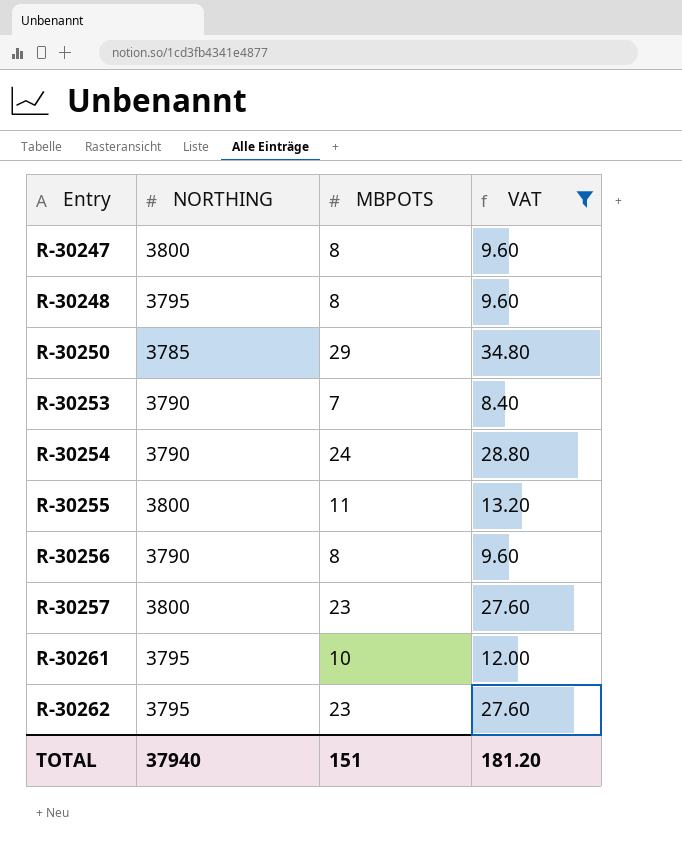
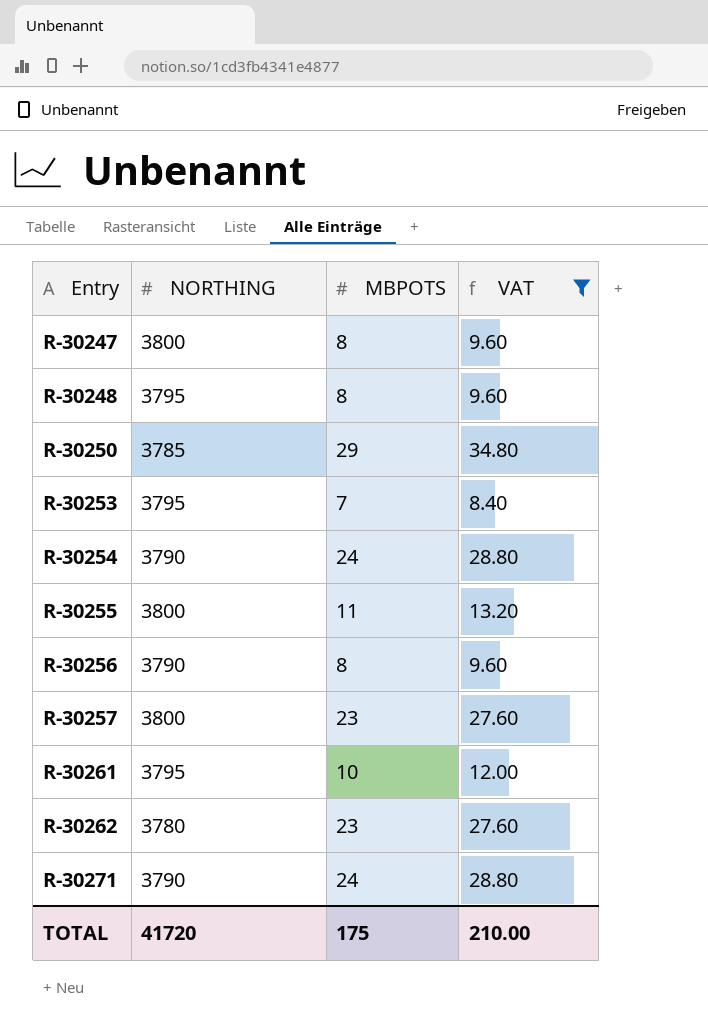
R-30253 | NORTHING: 3790 -> 3795
R-30262 | NORTHING: 3795 -> 3780
row R-30271: none -> 3790 | 24 | 28.80
TOTAL | NORTHING: 37940 -> 41720
TOTAL | MBPOTS: 151 -> 175
TOTAL | VAT: 181.20 -> 210.00

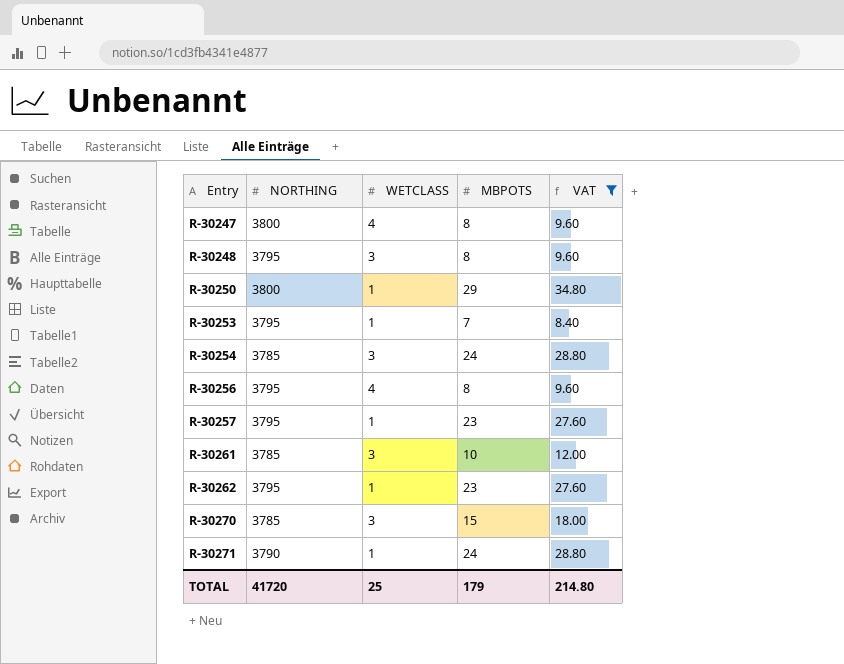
column WETCLASS | position: none -> 3
row R-30255: 3800 | 11 | 13.20 -> none
R-30250 | NORTHING: 3785 -> 3800
R-30254 | NORTHING: 3790 -> 3785
R-30256 | NORTHING: 3790 -> 3795
R-30257 | NORTHING: 3800 -> 3795
R-30261 | NORTHING: 3795 -> 3785
R-30262 | NORTHING: 3780 -> 3795
row R-30270: none -> 3785 | 3 | 15 | 18.00
TOTAL | MBPOTS: 175 -> 179
TOTAL | VAT: 210.00 -> 214.80

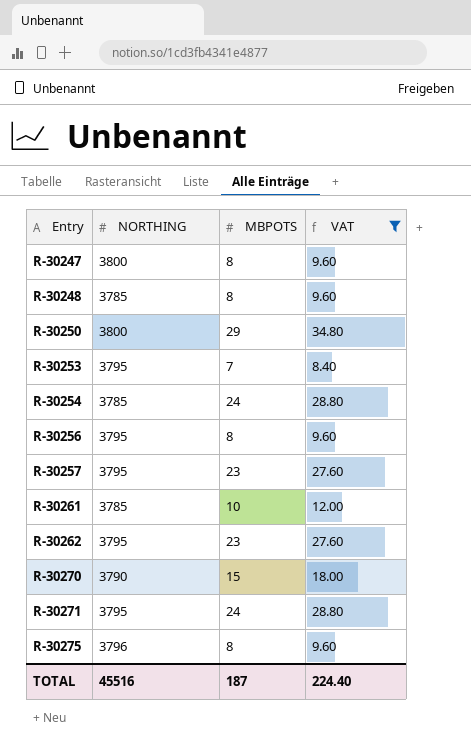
column WETCLASS | position: 3 -> none
R-30248 | NORTHING: 3795 -> 3785
R-30270 | NORTHING: 3785 -> 3790
R-30271 | NORTHING: 3790 -> 3795
row R-30275: none -> 3796 | 8 | 9.60
TOTAL | NORTHING: 41720 -> 45516
TOTAL | MBPOTS: 179 -> 187
TOTAL | VAT: 214.80 -> 224.40

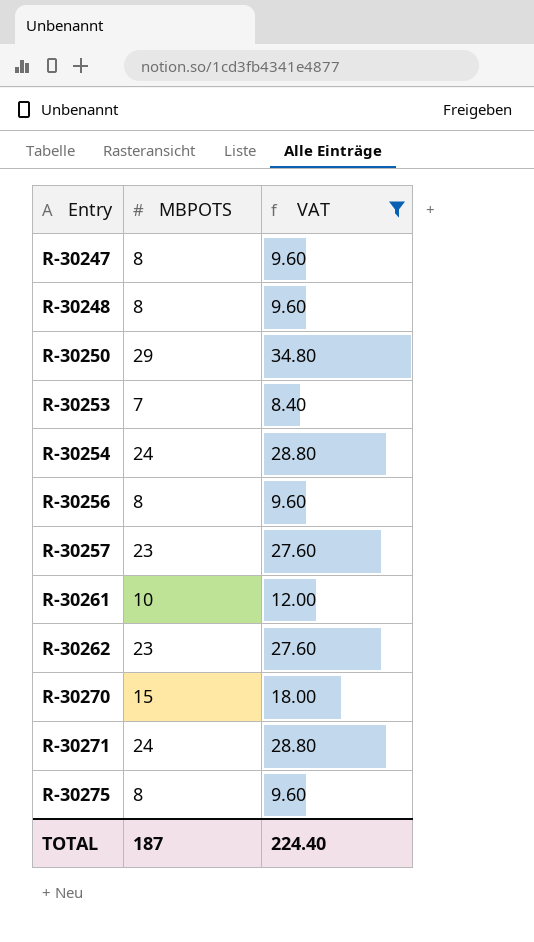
column NORTHING | position: 2 -> none

